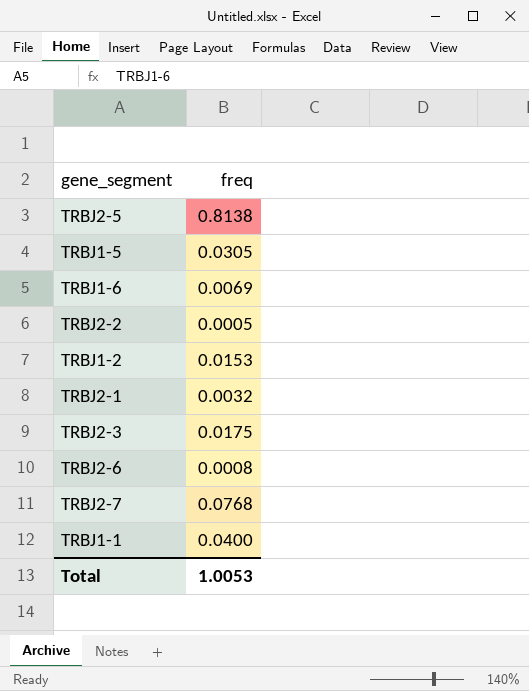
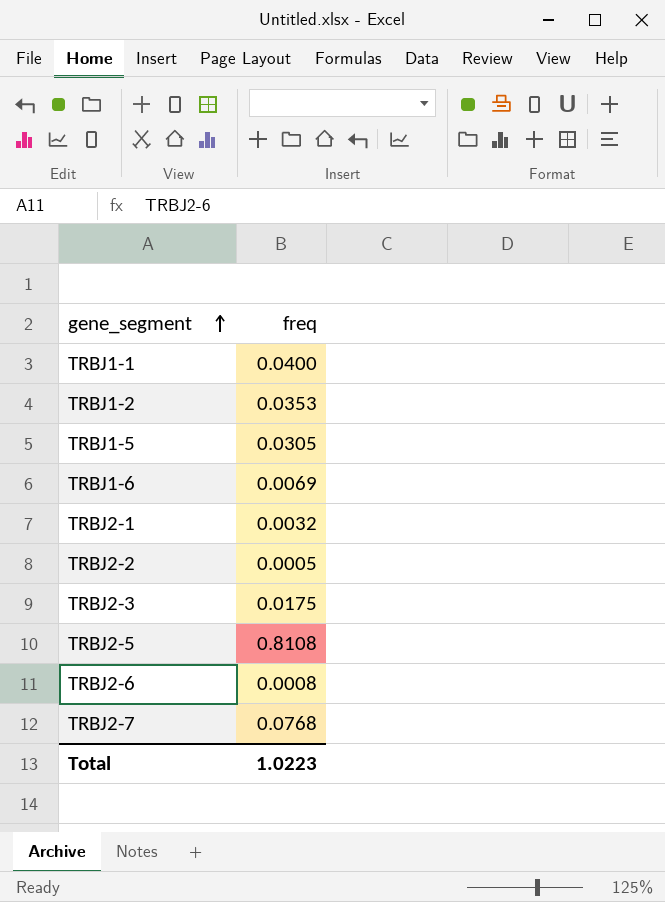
row order: none -> gene_segment ascending
TRBJ1-2 | freq: 0.0153 -> 0.0353
TRBJ2-5 | freq: 0.8138 -> 0.8108
Total | freq: 1.0053 -> 1.0223

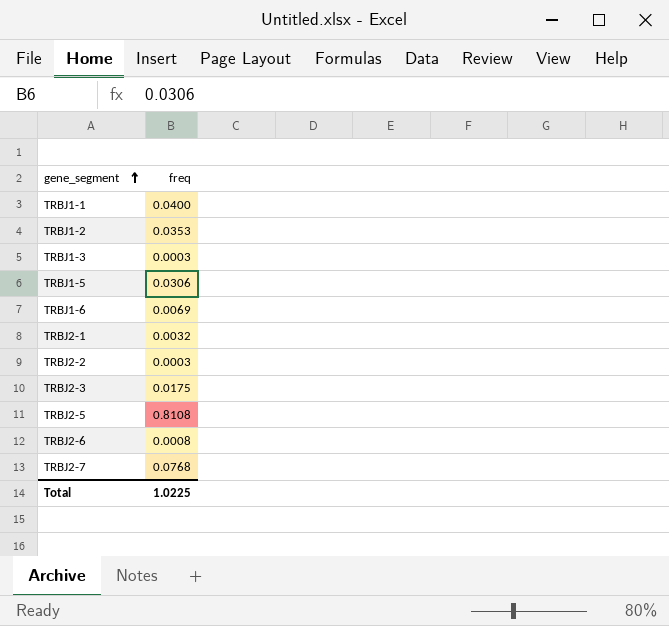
row TRBJ1-3: none -> 0.0003
TRBJ1-5 | freq: 0.0305 -> 0.0306
TRBJ2-2 | freq: 0.0005 -> 0.0003
Total | freq: 1.0223 -> 1.0225

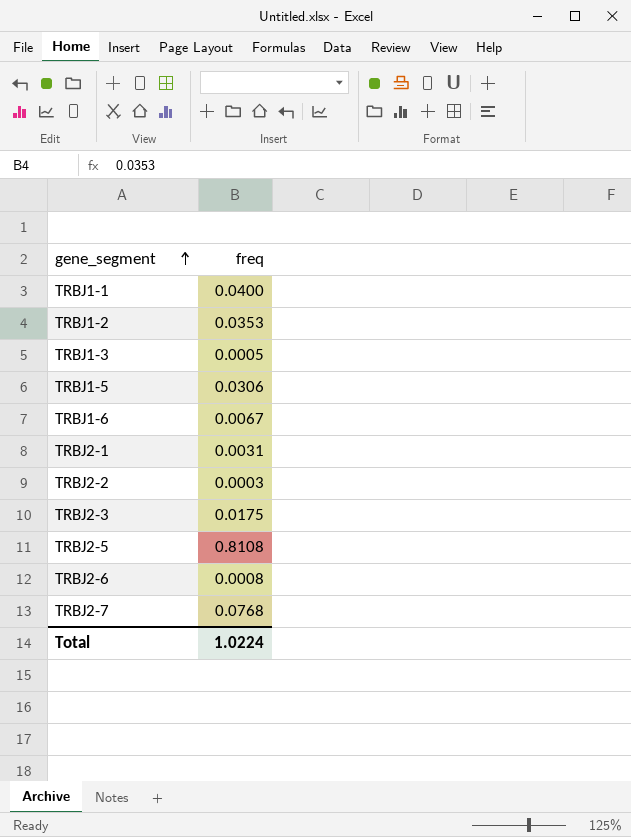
TRBJ1-3 | freq: 0.0003 -> 0.0005
TRBJ1-6 | freq: 0.0069 -> 0.0067
TRBJ2-1 | freq: 0.0032 -> 0.0031
Total | freq: 1.0225 -> 1.0224

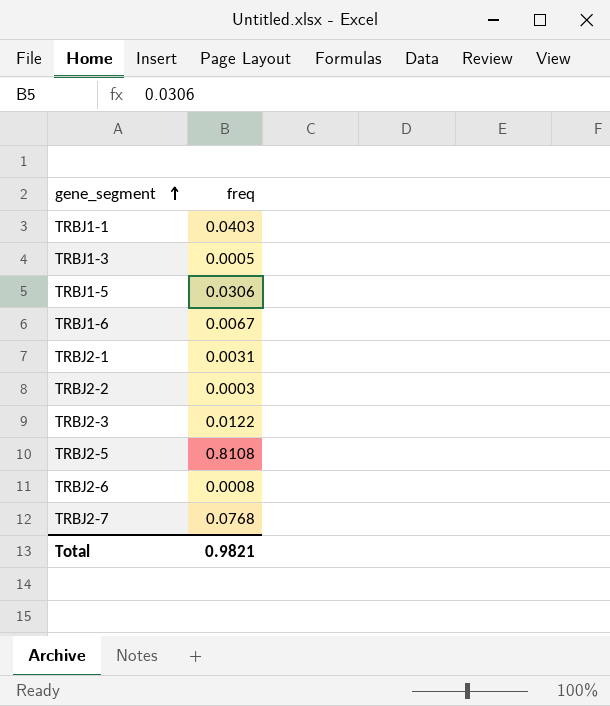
row TRBJ1-2: 0.0353 -> none
TRBJ1-1 | freq: 0.0400 -> 0.0403
TRBJ2-3 | freq: 0.0175 -> 0.0122
Total | freq: 1.0224 -> 0.9821

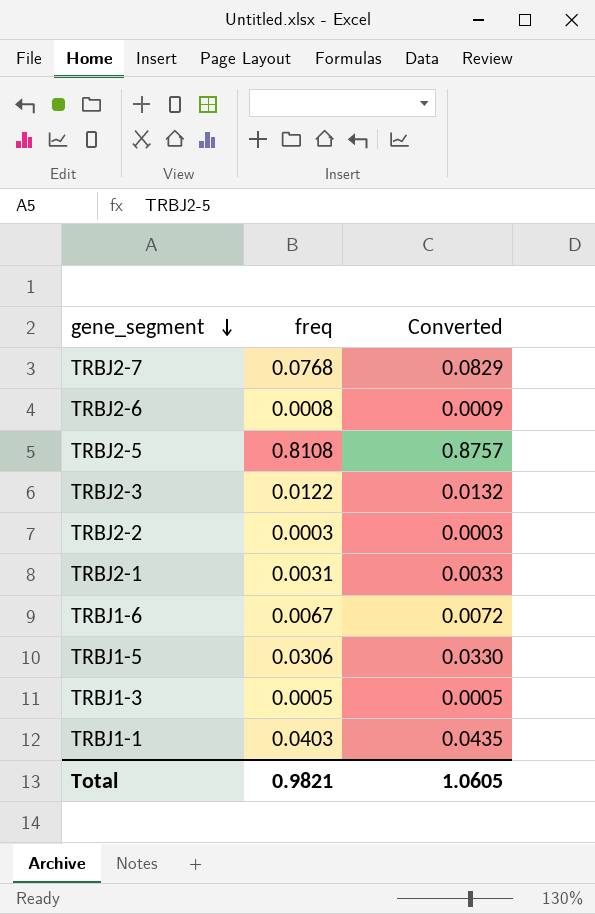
row order: gene_segment ascending -> gene_segment descending
column Converted | formula: none -> [freq] * 1.08

